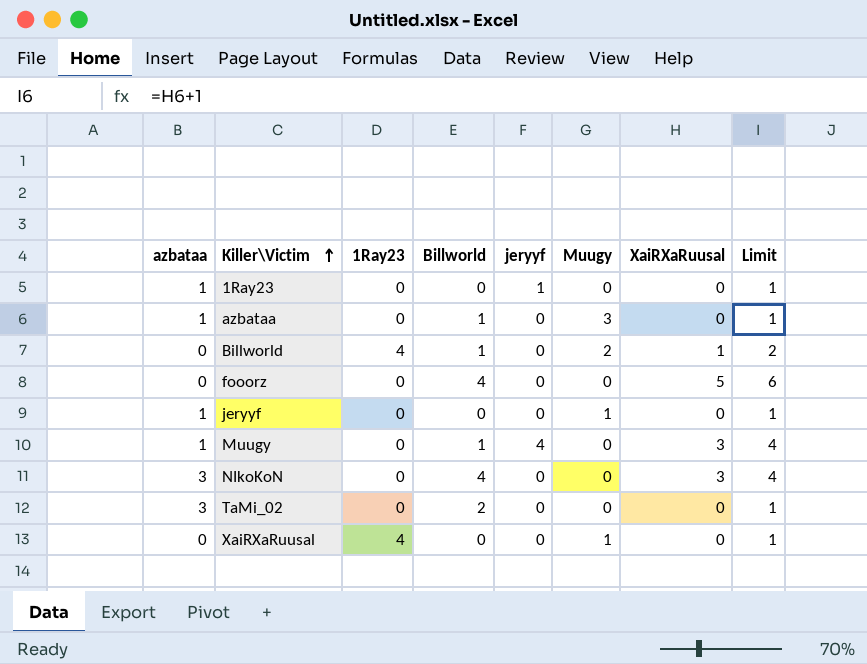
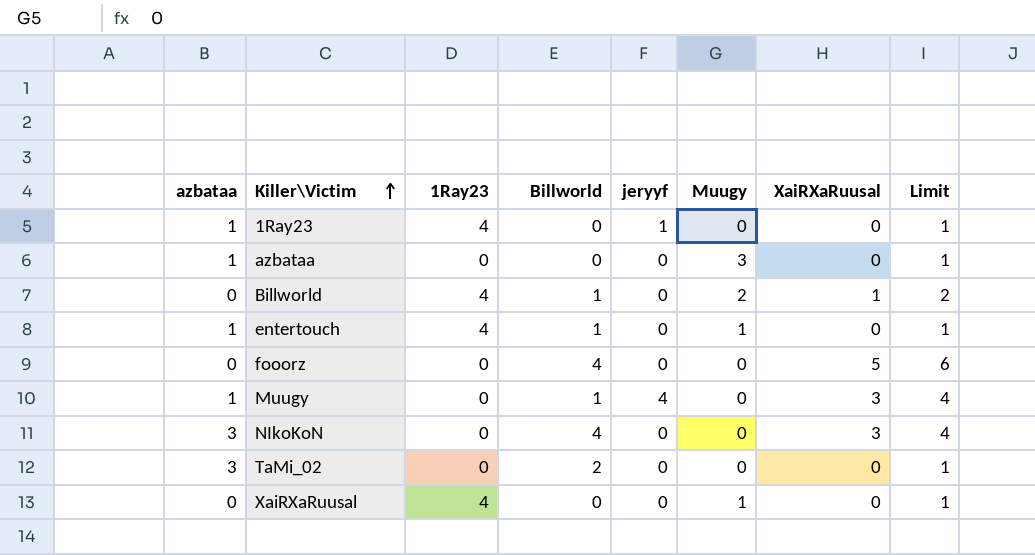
row jeryyf: 1 | 0 | 0 | 0 | 1 | 0 | 1 -> none
1Ray23 | 1Ray23: 0 -> 4
azbataa | Billworld: 1 -> 0
row entertouch: none -> 1 | 4 | 1 | 0 | 1 | 0 | 1

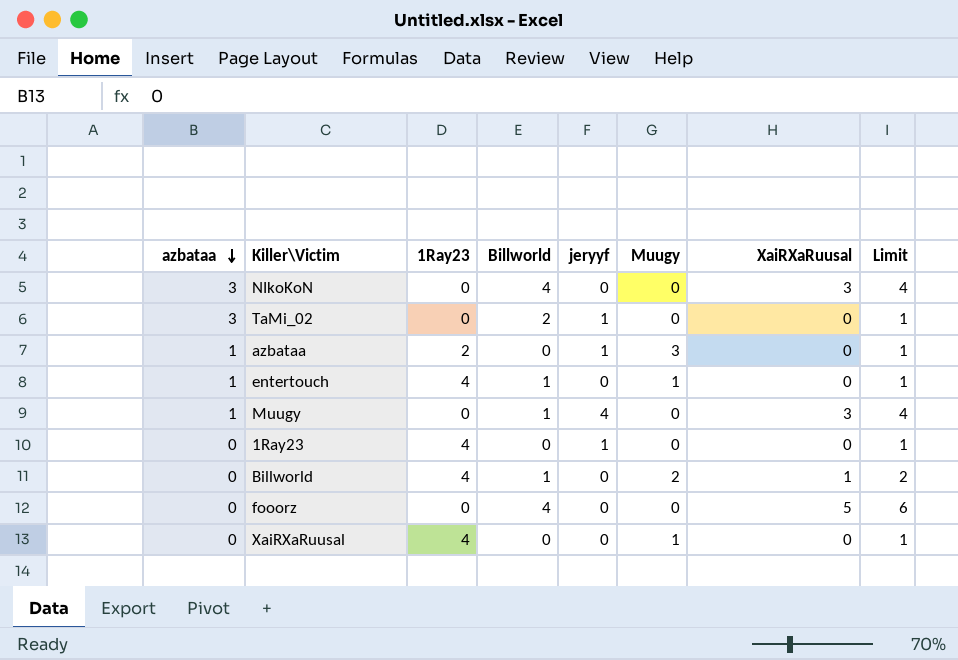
row order: Killer\Victim ascending -> azbataa descending
TaMi_02 | jeryyf: 0 -> 1
azbataa | 1Ray23: 0 -> 2
azbataa | jeryyf: 0 -> 1
1Ray23 | azbataa: 1 -> 0

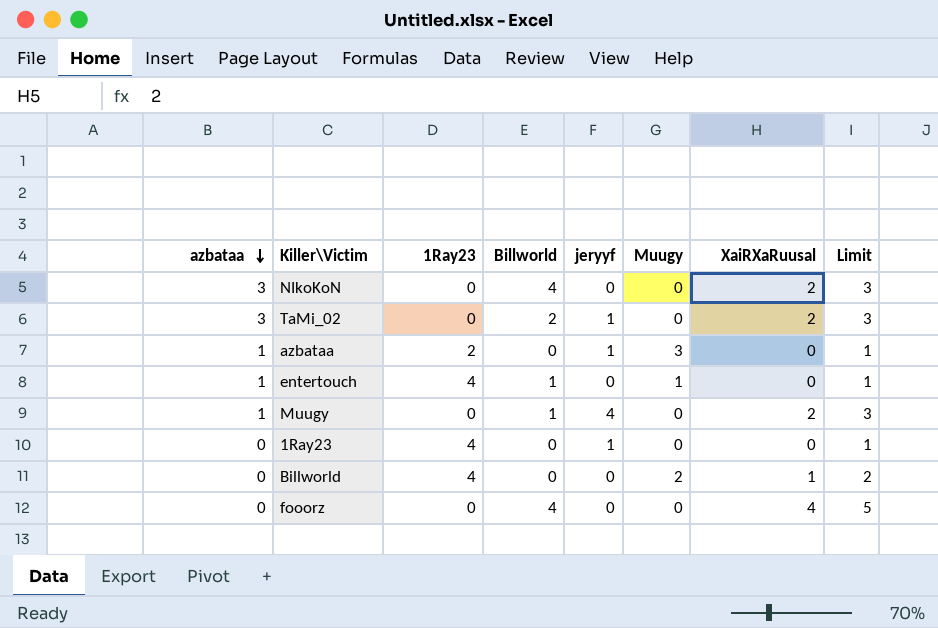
row XaiRXaRuusal: 0 | 4 | 0 | 0 | 1 | 0 | 1 -> none
NIkoKoN | XaiRXaRuusal: 3 -> 2
NIkoKoN | Limit: 4 -> 3
TaMi_02 | XaiRXaRuusal: 0 -> 2
TaMi_02 | Limit: 1 -> 3
Muugy | XaiRXaRuusal: 3 -> 2
Muugy | Limit: 4 -> 3
Billworld | Billworld: 1 -> 0
fooorz | XaiRXaRuusal: 5 -> 4
fooorz | Limit: 6 -> 5

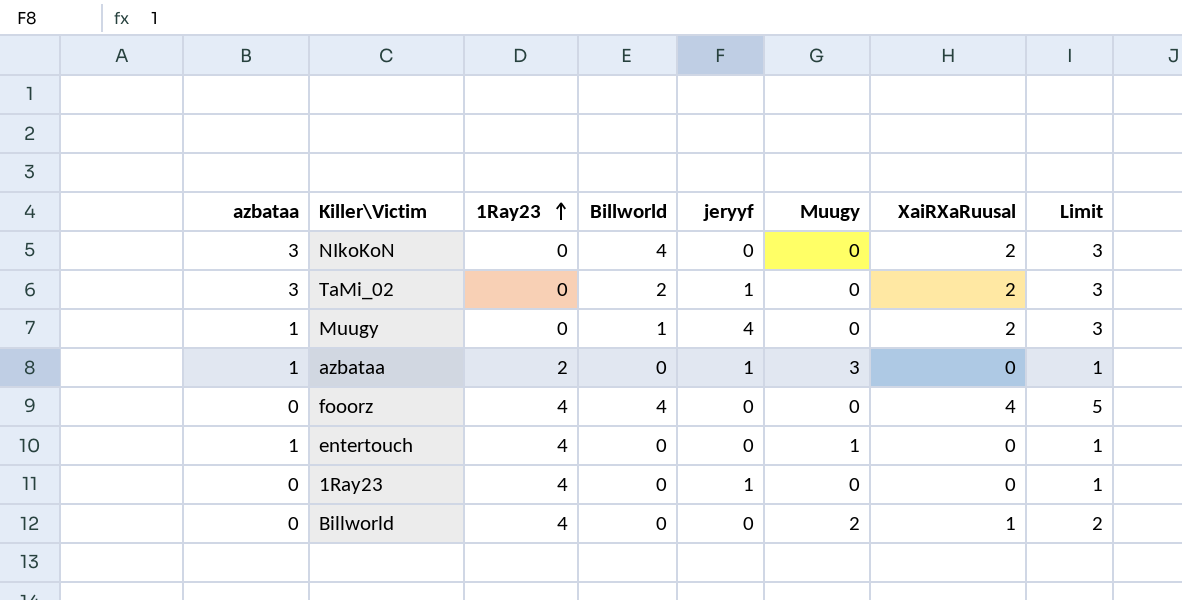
row order: azbataa descending -> 1Ray23 ascending
fooorz | 1Ray23: 0 -> 4
entertouch | Billworld: 1 -> 0

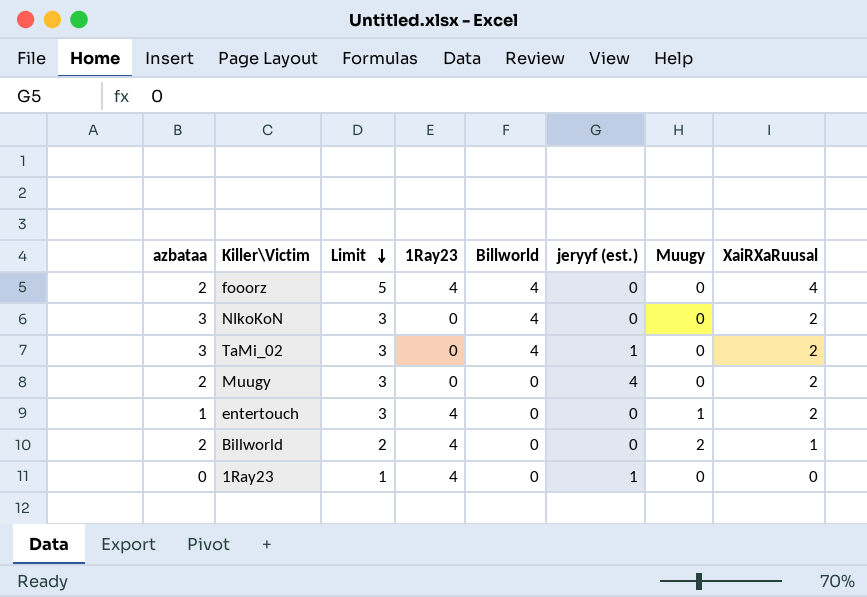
row order: 1Ray23 ascending -> Limit descending
column Limit | position: 8 -> 3
column name: jeryyf -> jeryyf (est.)
row azbataa: 1 | 2 | 0 | 1 | 3 | 0 | 1 -> none
fooorz | azbataa: 0 -> 2
TaMi_02 | Billworld: 2 -> 4
Muugy | azbataa: 1 -> 2
Muugy | Billworld: 1 -> 0
entertouch | Limit: 1 -> 3
entertouch | XaiRXaRuusal: 0 -> 2
Billworld | azbataa: 0 -> 2

